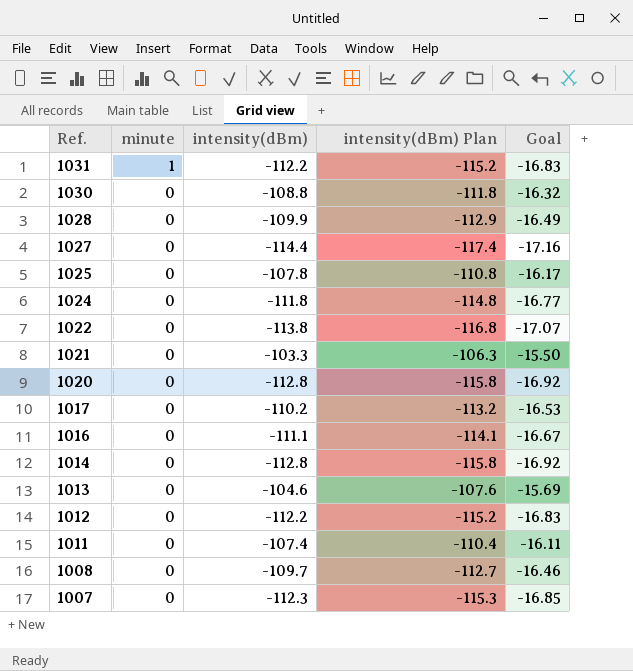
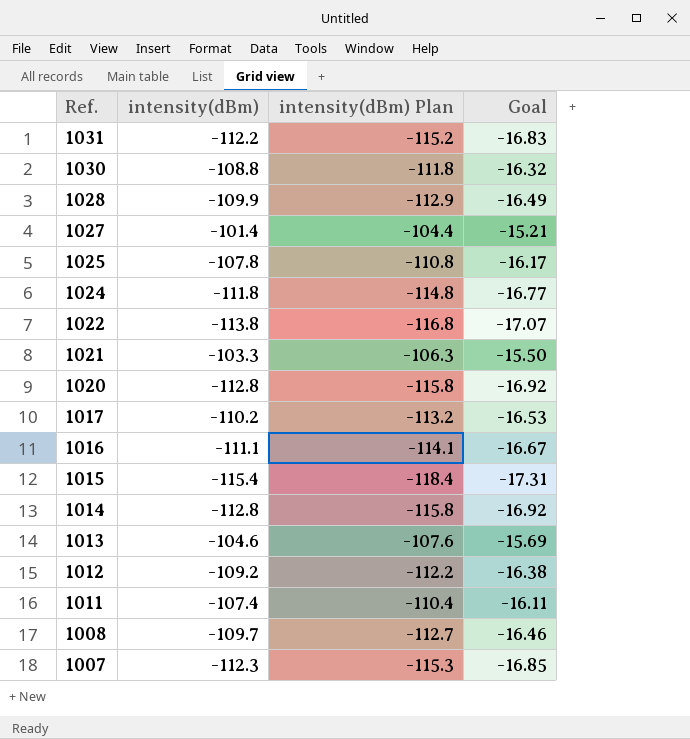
column minute | position: 2 -> none
1027 | intensity(dBm): -114.4 -> -101.4
1027 | intensity(dBm) Plan: -117.4 -> -104.4
1027 | Goal: -17.16 -> -15.21
row 1015: none -> -115.4 | -118.4 | -17.31
1012 | intensity(dBm): -112.2 -> -109.2
1012 | intensity(dBm) Plan: -115.2 -> -112.2
1012 | Goal: -16.83 -> -16.38

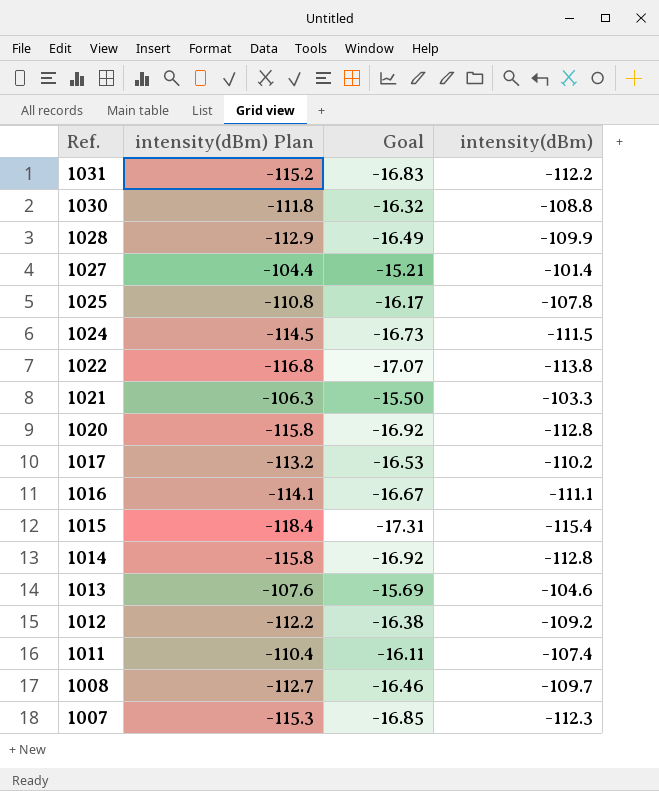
column intensity(dBm) | position: 2 -> 4
1024 | intensity(dBm) Plan: -114.8 -> -114.5
1024 | Goal: -16.77 -> -16.73
1024 | intensity(dBm): -111.8 -> -111.5

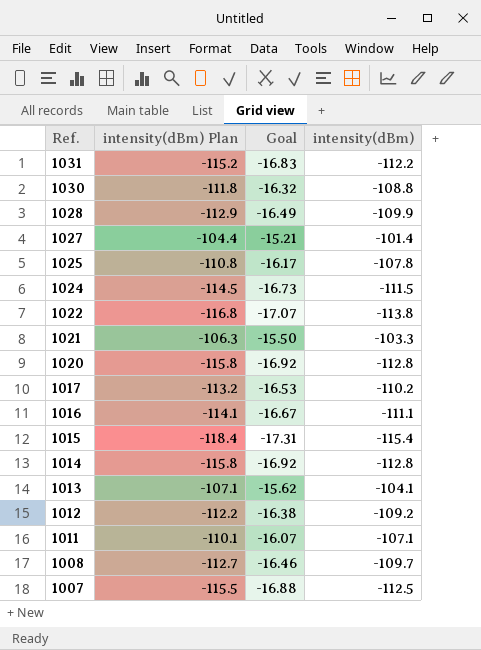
1013 | intensity(dBm) Plan: -107.6 -> -107.1
1013 | Goal: -15.69 -> -15.62
1013 | intensity(dBm): -104.6 -> -104.1
1011 | intensity(dBm) Plan: -110.4 -> -110.1
1011 | Goal: -16.11 -> -16.07
1011 | intensity(dBm): -107.4 -> -107.1
1007 | intensity(dBm) Plan: -115.3 -> -115.5
1007 | Goal: -16.85 -> -16.88
1007 | intensity(dBm): -112.3 -> -112.5

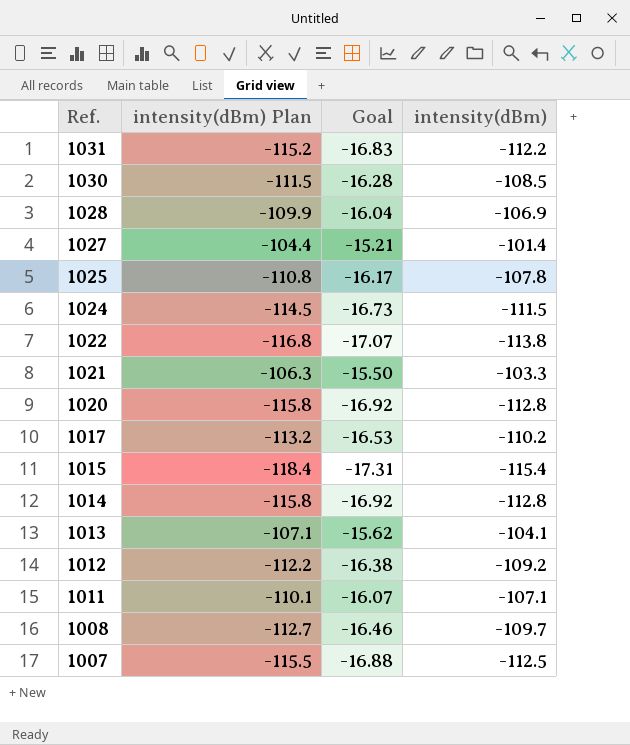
row 1016: -114.1 | -16.67 | -111.1 -> none
1030 | intensity(dBm) Plan: -111.8 -> -111.5
1030 | Goal: -16.32 -> -16.28
1030 | intensity(dBm): -108.8 -> -108.5
1028 | intensity(dBm) Plan: -112.9 -> -109.9
1028 | Goal: -16.49 -> -16.04
1028 | intensity(dBm): -109.9 -> -106.9

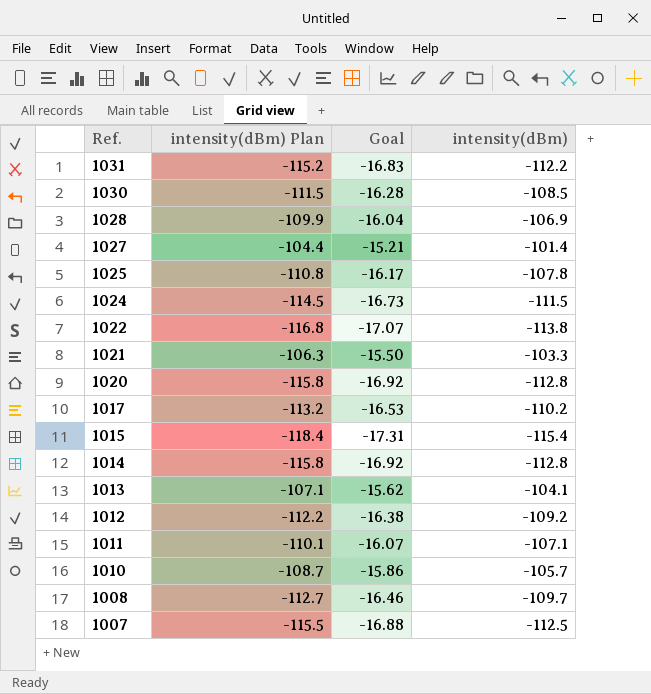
row 1010: none -> -108.7 | -15.86 | -105.7

